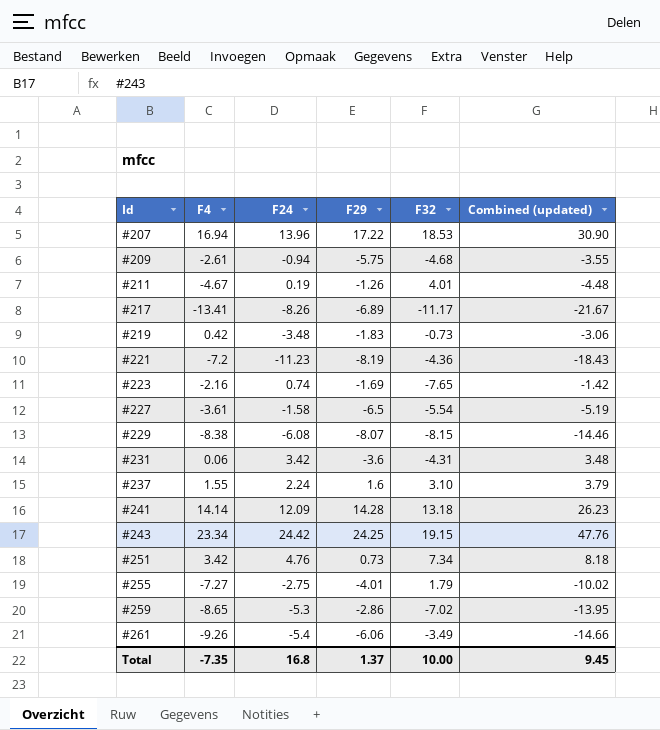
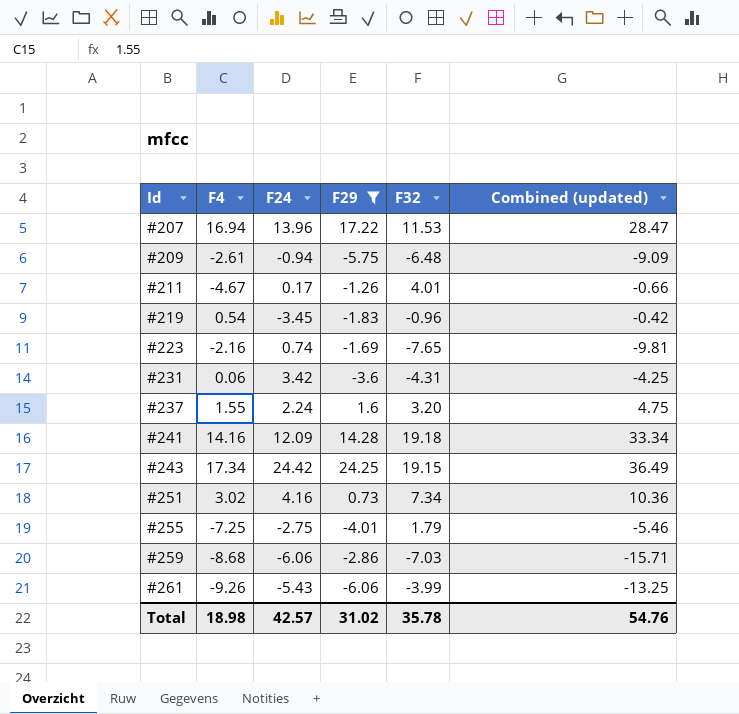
filter: none -> F29 >= -6.06
column Combined (updated) | formula: [F4] + [F24] -> [F4] + [F32]
#207 | F32: 18.53 -> 11.53
#209 | F32: -4.68 -> -6.48
#211 | F24: 0.19 -> 0.17
#219 | F4: 0.42 -> 0.54
#219 | F24: -3.48 -> -3.45
#219 | F32: -0.73 -> -0.96
#237 | F32: 3.10 -> 3.20
#241 | F4: 14.14 -> 14.16
#241 | F32: 13.18 -> 19.18
#243 | F4: 23.34 -> 17.34
#251 | F4: 3.42 -> 3.02
#251 | F24: 4.76 -> 4.16
#255 | F4: -7.27 -> -7.25
#259 | F4: -8.65 -> -8.68
#259 | F24: -5.3 -> -6.06
#259 | F32: -7.02 -> -7.03
#261 | F24: -5.4 -> -5.43
#261 | F32: -3.49 -> -3.99
Total | F4: -7.35 -> 18.98
Total | F24: 16.8 -> 42.57
Total | F29: 1.37 -> 31.02
Total | F32: 10.00 -> 35.78
Total | Combined (updated): 9.45 -> 54.76

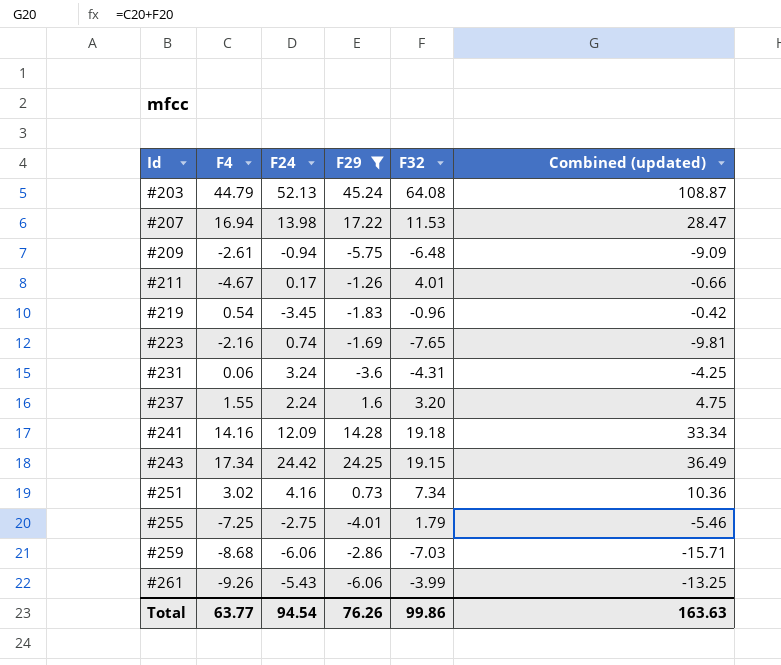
row #203: none -> 44.79 | 52.13 | 45.24 | 64.08 | 108.87
#207 | F24: 13.96 -> 13.98
#231 | F24: 3.42 -> 3.24
Total | F4: 18.98 -> 63.77
Total | F24: 42.57 -> 94.54
Total | F29: 31.02 -> 76.26
Total | F32: 35.78 -> 99.86
Total | Combined (updated): 54.76 -> 163.63

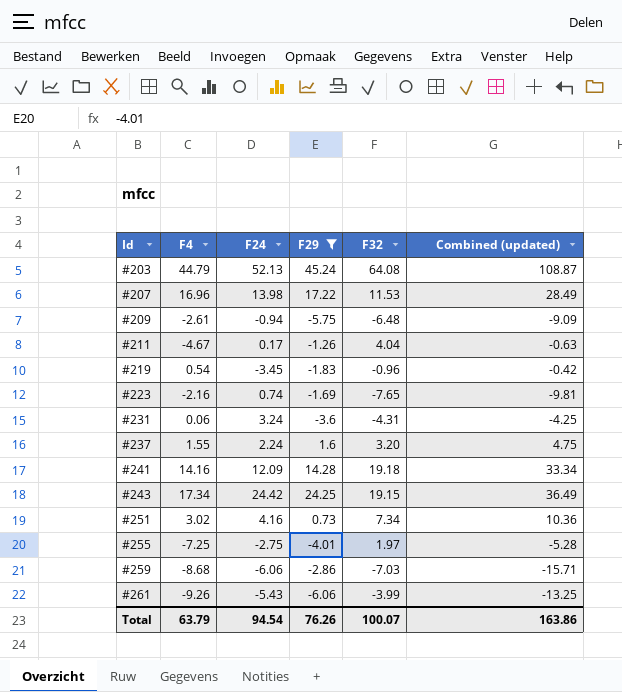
#207 | F4: 16.94 -> 16.96
#207 | Combined (updated): 28.47 -> 28.49
#211 | F32: 4.01 -> 4.04
#211 | Combined (updated): -0.66 -> -0.63
#255 | F32: 1.79 -> 1.97
#255 | Combined (updated): -5.46 -> -5.28
Total | F4: 63.77 -> 63.79
Total | F32: 99.86 -> 100.07
Total | Combined (updated): 163.63 -> 163.86

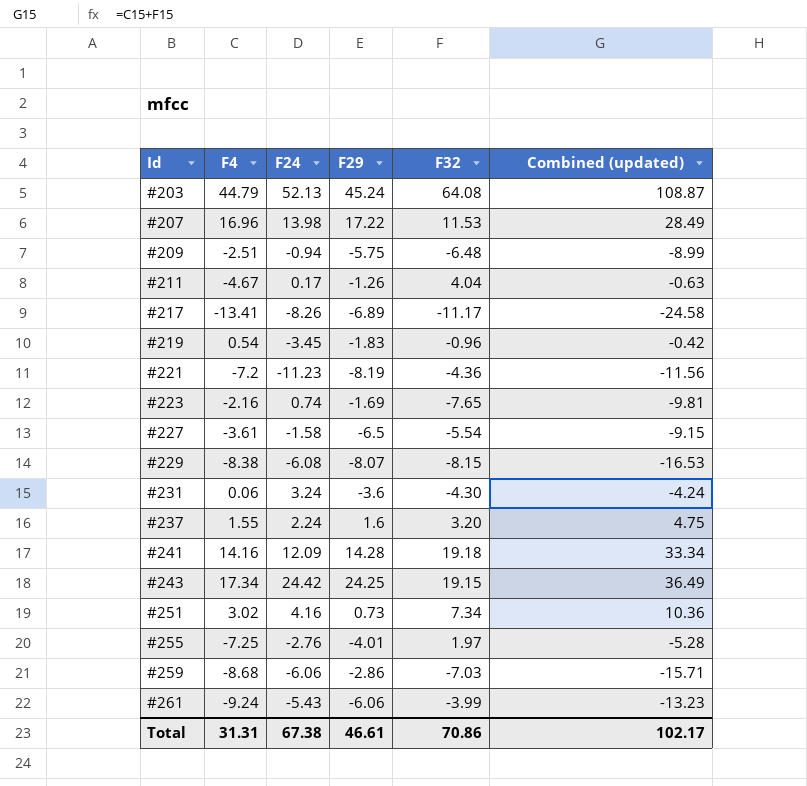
filter: F29 >= -6.06 -> none
#209 | F4: -2.61 -> -2.51
#209 | Combined (updated): -9.09 -> -8.99
#231 | F32: -4.31 -> -4.30
#231 | Combined (updated): -4.25 -> -4.24
#255 | F24: -2.75 -> -2.76
#261 | F4: -9.26 -> -9.24
#261 | Combined (updated): -13.25 -> -13.23
Total | F4: 63.79 -> 31.31
Total | F24: 94.54 -> 67.38
Total | F29: 76.26 -> 46.61
Total | F32: 100.07 -> 70.86
Total | Combined (updated): 163.86 -> 102.17

